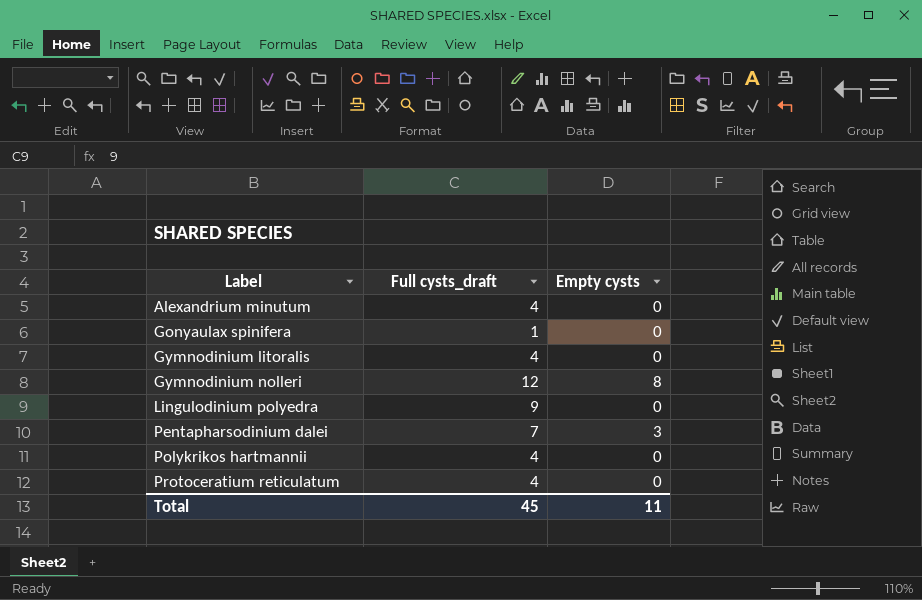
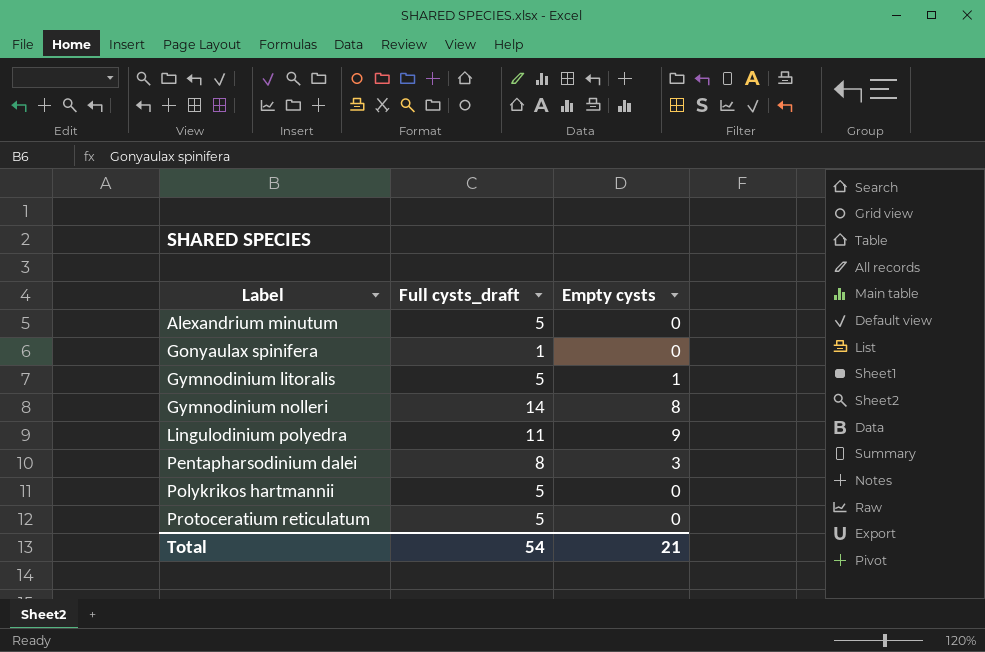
Alexandrium minutum | Full cysts_draft: 4 -> 5
Gymnodinium litoralis | Full cysts_draft: 4 -> 5
Gymnodinium litoralis | Empty cysts: 0 -> 1
Gymnodinium nolleri | Full cysts_draft: 12 -> 14
Lingulodinium polyedra | Full cysts_draft: 9 -> 11
Lingulodinium polyedra | Empty cysts: 0 -> 9
Pentapharsodinium dalei | Full cysts_draft: 7 -> 8
Polykrikos hartmannii | Full cysts_draft: 4 -> 5
Protoceratium reticulatum | Full cysts_draft: 4 -> 5
Total | Full cysts_draft: 45 -> 54
Total | Empty cysts: 11 -> 21

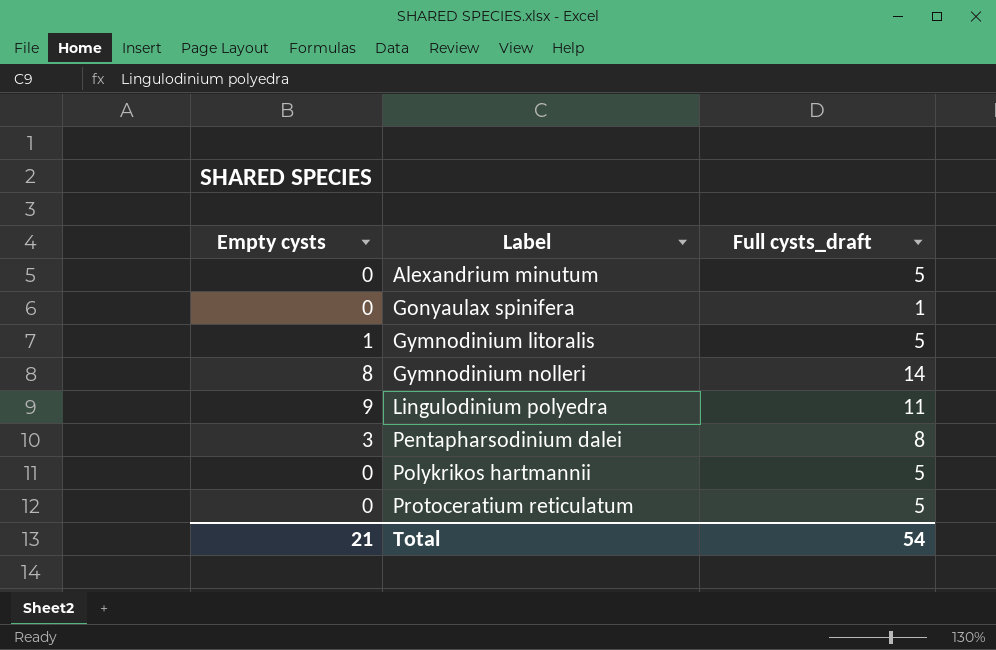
column Empty cysts | position: 3 -> 1

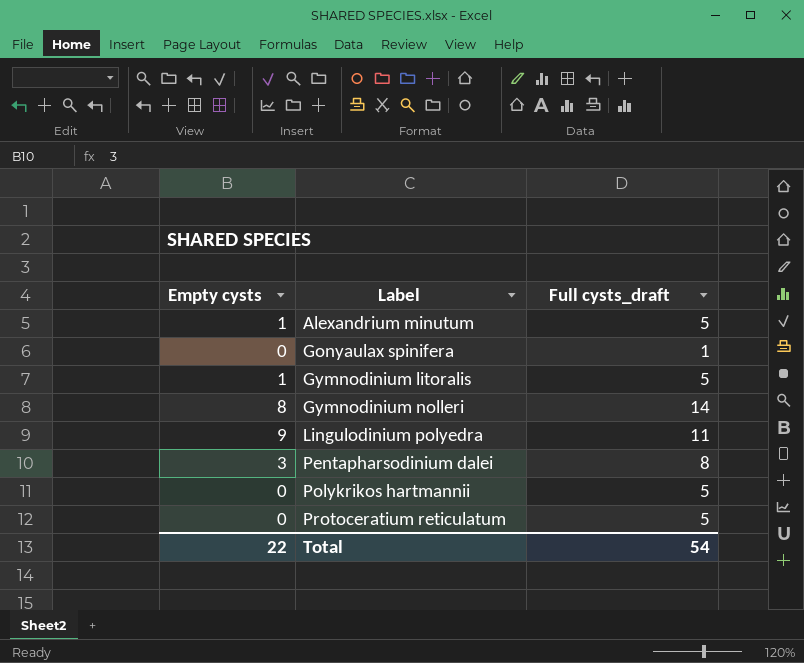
Alexandrium minutum | Empty cysts: 0 -> 1
Total | Empty cysts: 21 -> 22

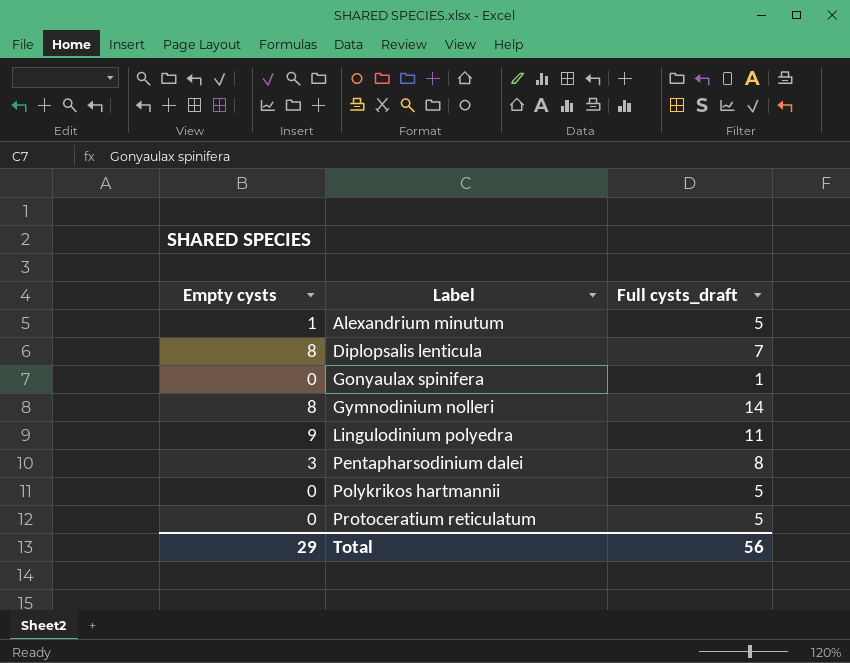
row Gymnodinium litoralis: 1 | 5 -> none
row Diplopsalis lenticula: none -> 8 | 7
Total | Empty cysts: 22 -> 29
Total | Full cysts_draft: 54 -> 56

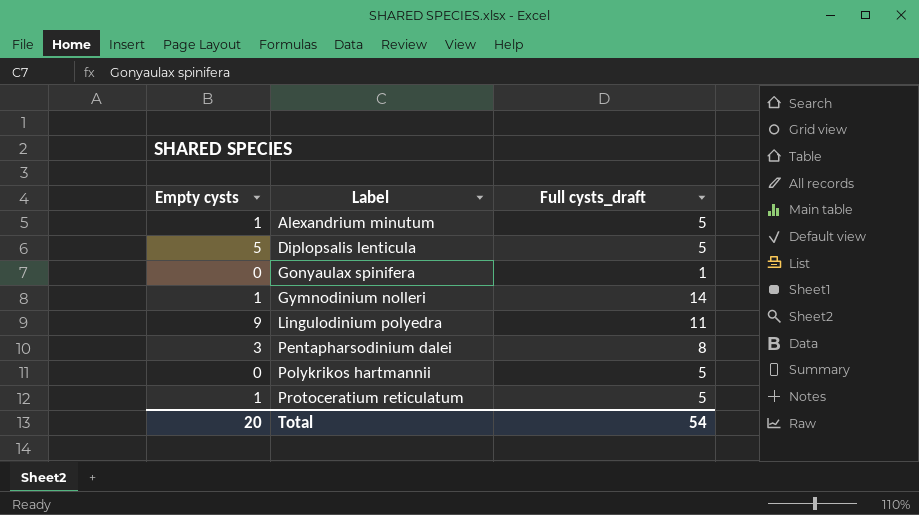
Diplopsalis lenticula | Empty cysts: 8 -> 5
Diplopsalis lenticula | Full cysts_draft: 7 -> 5
Gymnodinium nolleri | Empty cysts: 8 -> 1
Protoceratium reticulatum | Empty cysts: 0 -> 1
Total | Empty cysts: 29 -> 20
Total | Full cysts_draft: 56 -> 54

